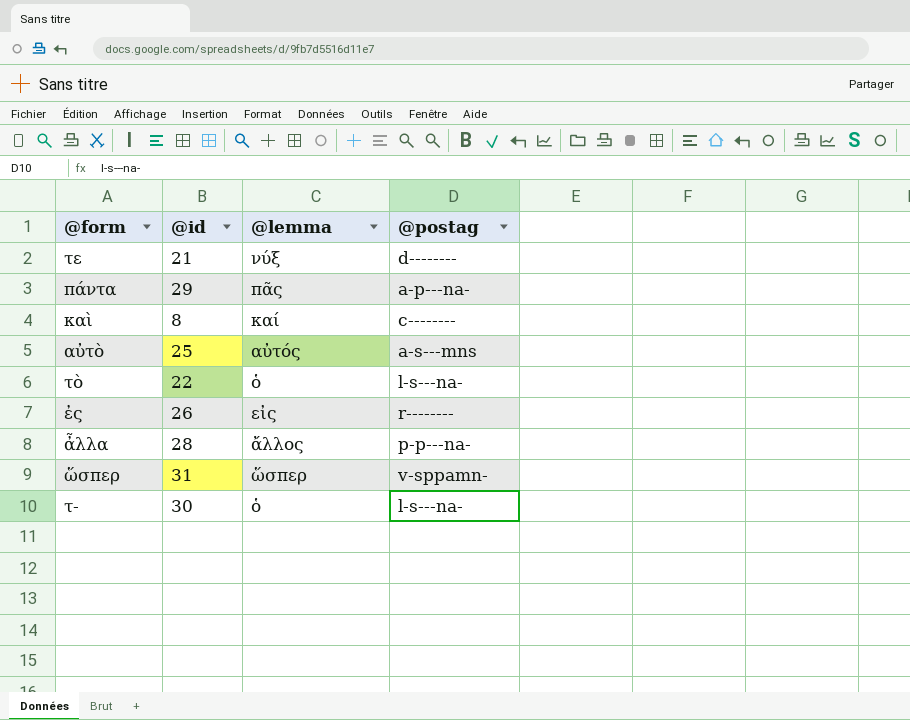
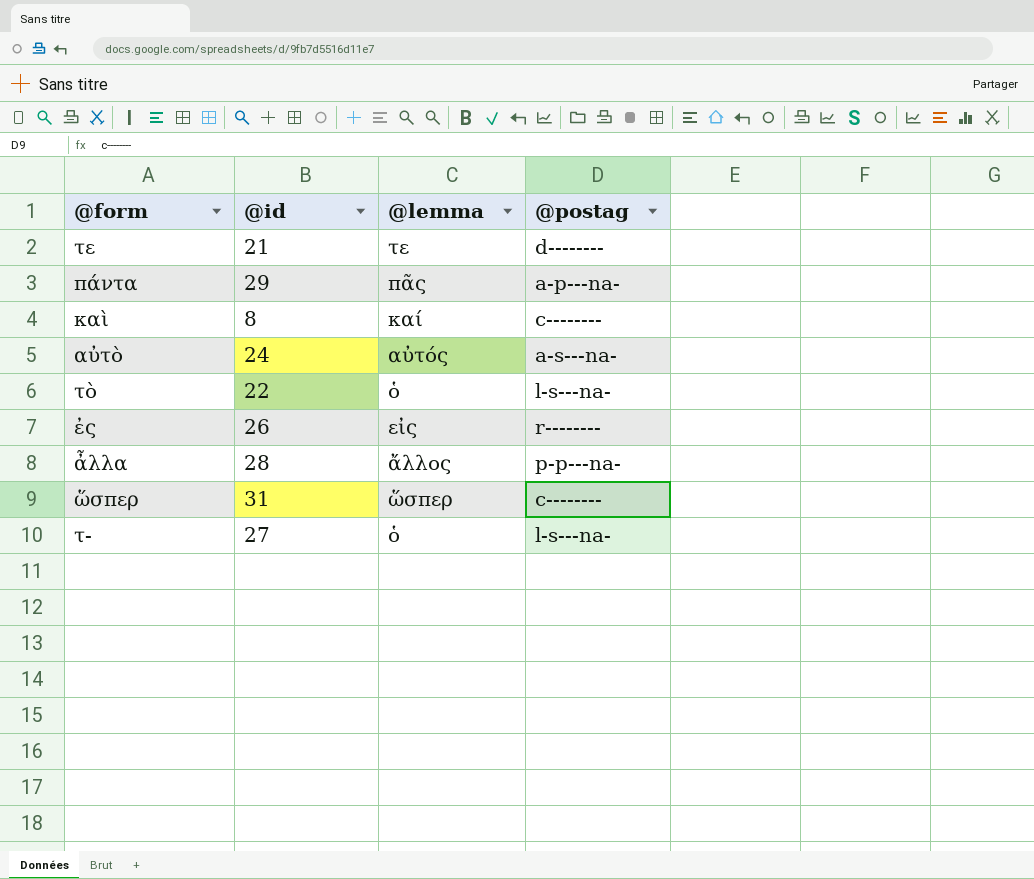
τε | @lemma: νύξ -> τε
αὐτὸ | @id: 25 -> 24
αὐτὸ | @postag: a-s---mns -> a-s---na-
ὥσπερ | @postag: v-sppamn- -> c--------
τ- | @id: 30 -> 27

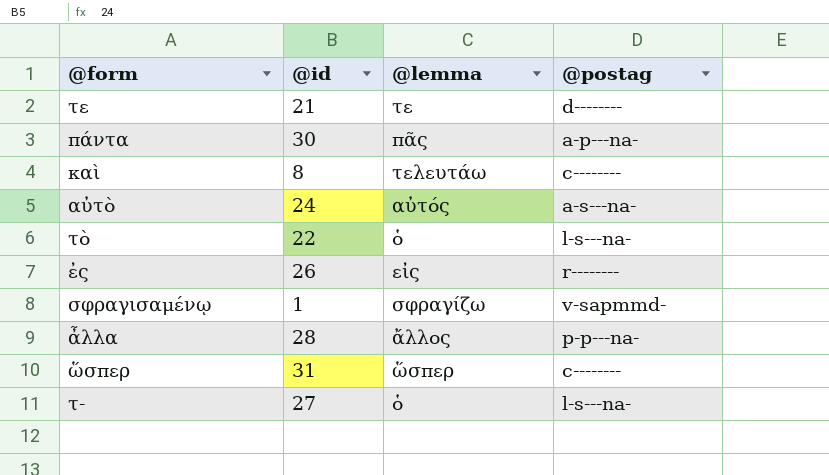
πάντα | @id: 29 -> 30
καὶ | @lemma: καί -> τελευτάω
row σφραγισαμένῳ: none -> 1 | σφραγίζω | v-sapmmd-

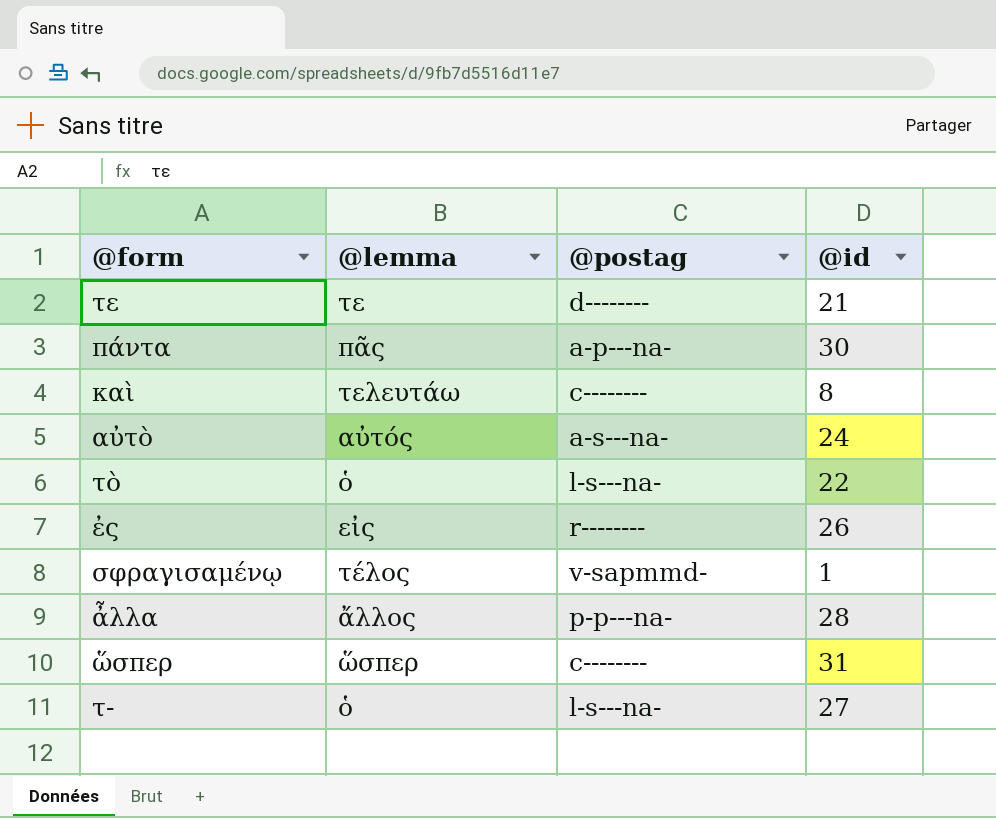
column @id | position: 2 -> 4
σφραγισαμένῳ | @lemma: σφραγίζω -> τέλος

